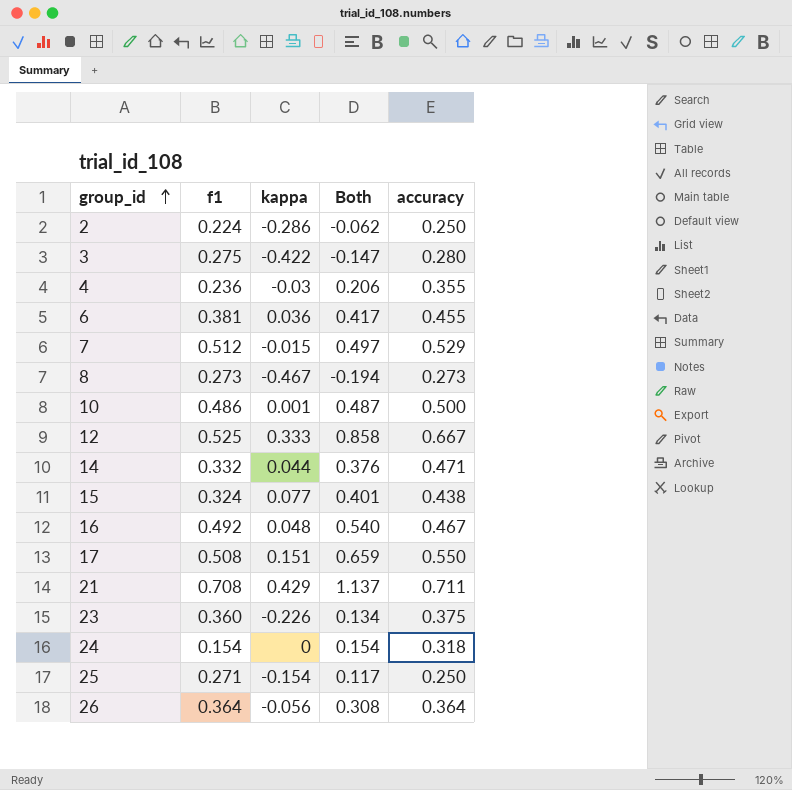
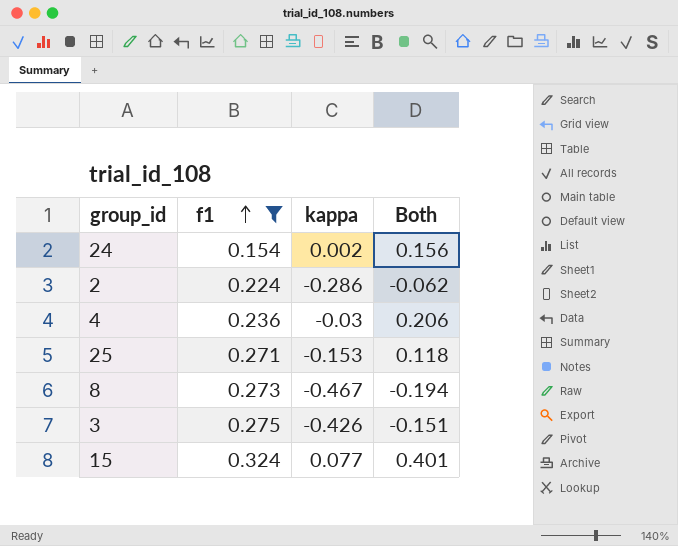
filter: none -> f1 <= 0.324
row order: group_id ascending -> f1 ascending
column accuracy | position: 5 -> none
24 | kappa: 0 -> 0.002
24 | Both: 0.154 -> 0.156
25 | kappa: -0.154 -> -0.153
25 | Both: 0.117 -> 0.118
3 | kappa: -0.422 -> -0.426
3 | Both: -0.147 -> -0.151

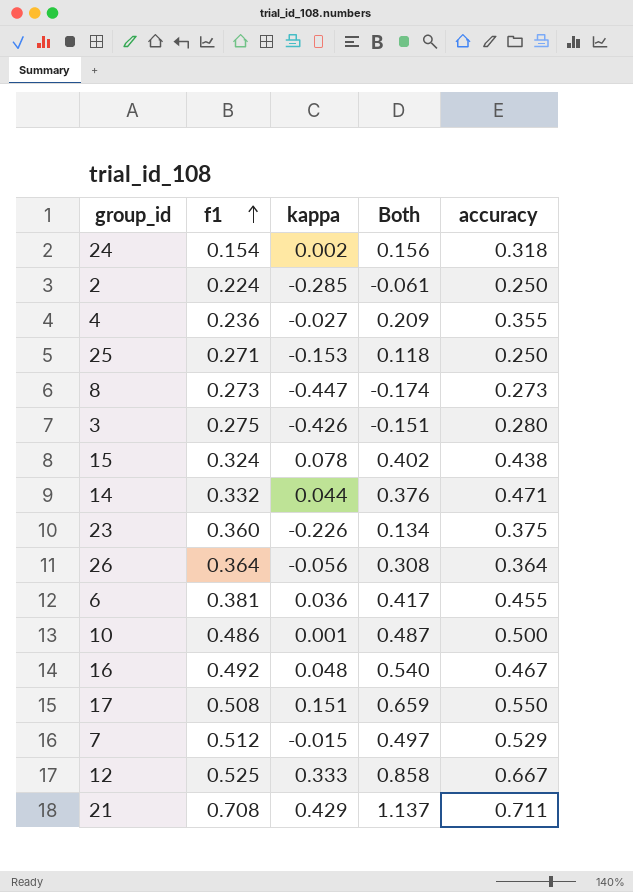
filter: f1 <= 0.324 -> none
column accuracy | position: none -> 5
2 | kappa: -0.286 -> -0.285
2 | Both: -0.062 -> -0.061
4 | kappa: -0.03 -> -0.027
4 | Both: 0.206 -> 0.209
8 | kappa: -0.467 -> -0.447
8 | Both: -0.194 -> -0.174
15 | kappa: 0.077 -> 0.078
15 | Both: 0.401 -> 0.402

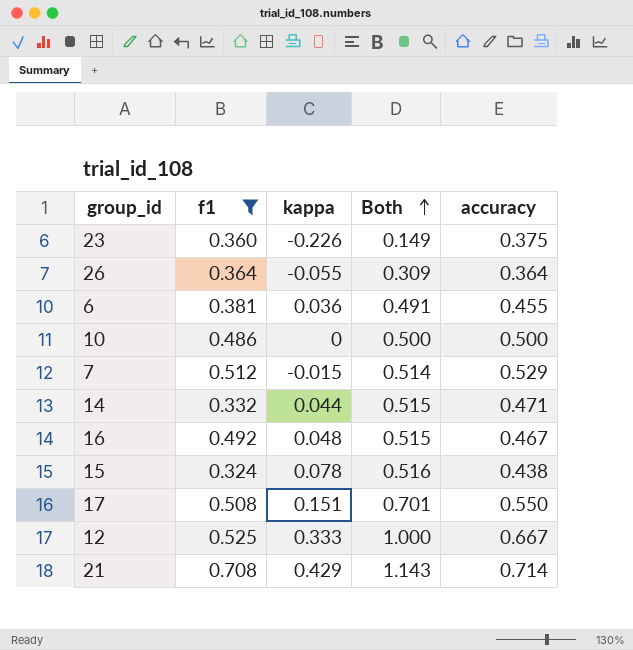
filter: none -> f1 >= 0.324
row order: f1 ascending -> Both ascending
column Both | formula: [f1] + [kappa] -> [kappa] + [accuracy]
26 | kappa: -0.056 -> -0.055
10 | kappa: 0.001 -> 0
21 | accuracy: 0.711 -> 0.714

